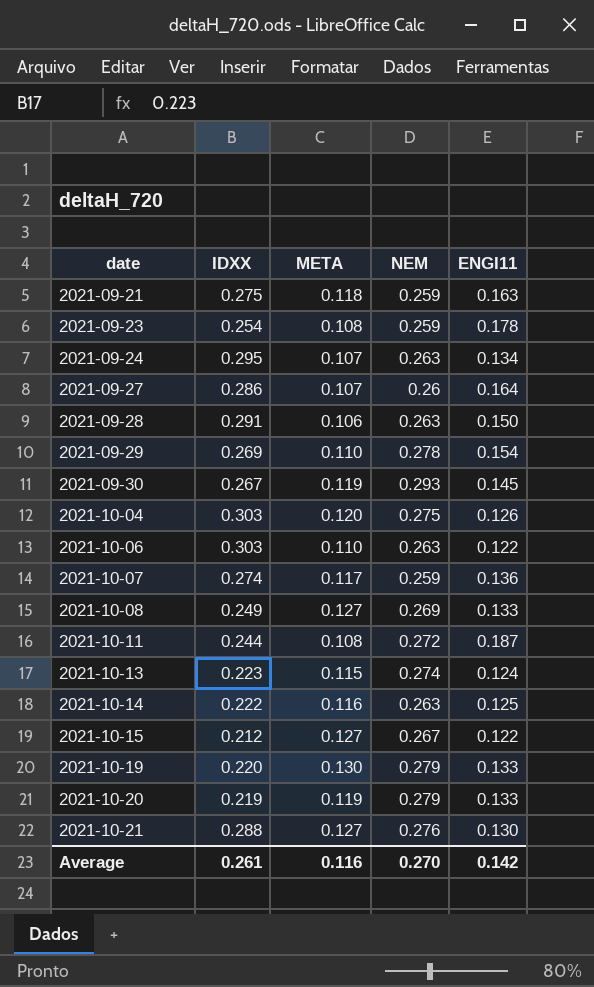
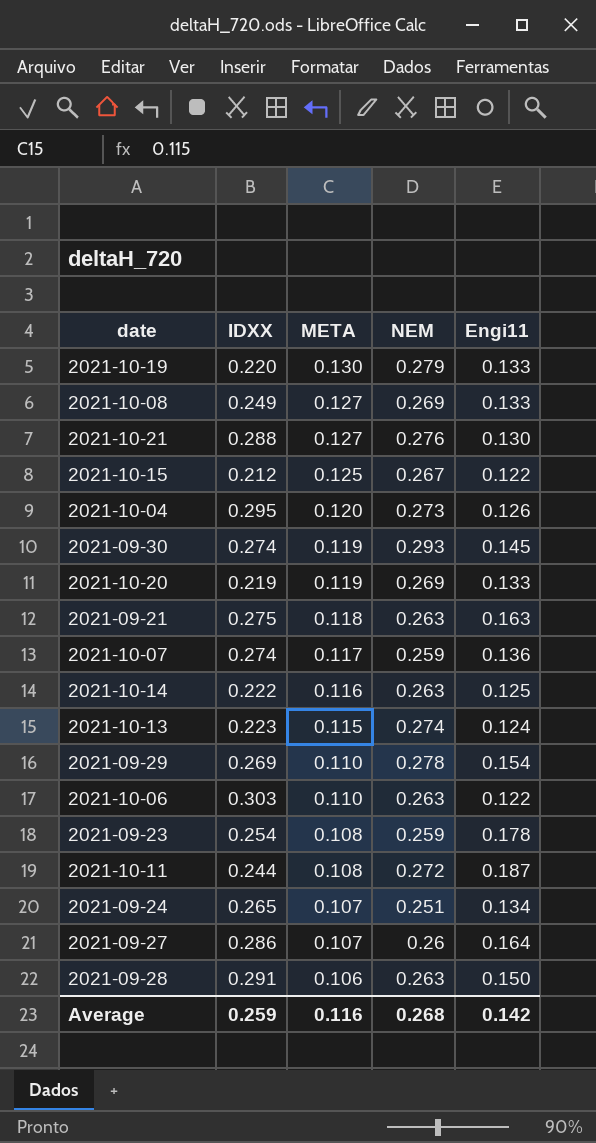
row order: date ascending -> META descending
column name: ENGI11 -> Engi11
2021-10-15 | META: 0.127 -> 0.125
2021-10-04 | IDXX: 0.303 -> 0.295
2021-10-04 | NEM: 0.275 -> 0.273
2021-09-30 | IDXX: 0.267 -> 0.274
2021-10-20 | NEM: 0.279 -> 0.269
2021-09-21 | NEM: 0.259 -> 0.263
2021-09-24 | IDXX: 0.295 -> 0.265
2021-09-24 | NEM: 0.263 -> 0.251
Average | IDXX: 0.261 -> 0.259
Average | NEM: 0.270 -> 0.268

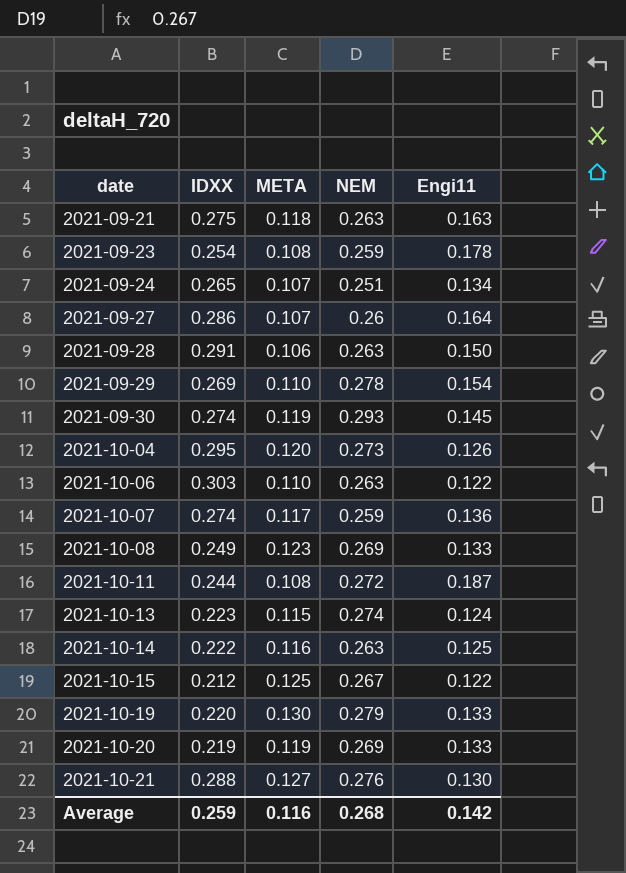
row order: META descending -> date ascending
2021-10-08 | META: 0.127 -> 0.123

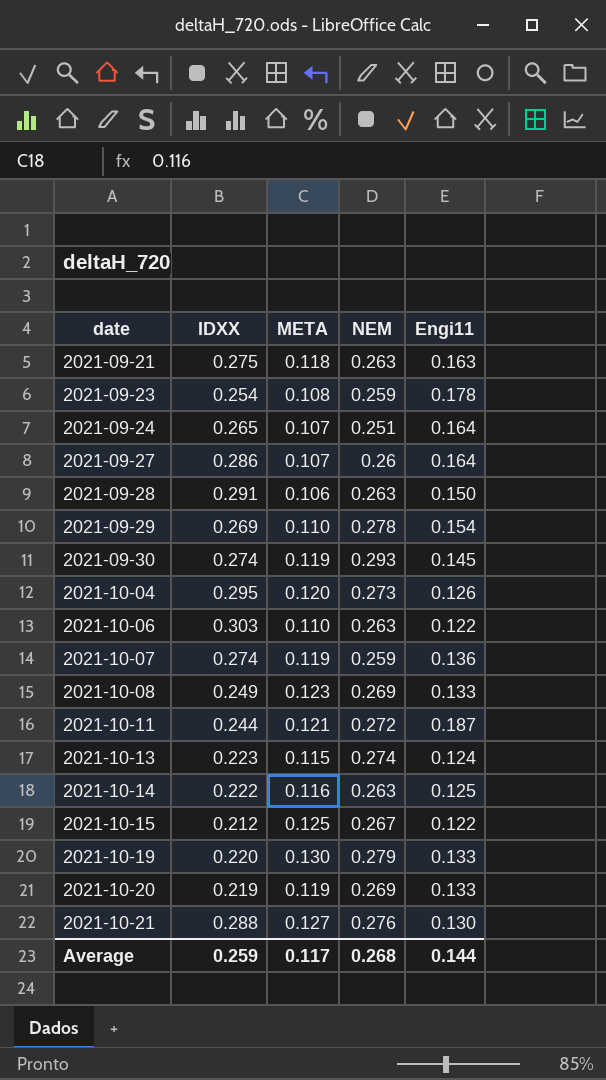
2021-09-24 | Engi11: 0.134 -> 0.164
2021-10-07 | META: 0.117 -> 0.119
2021-10-11 | META: 0.108 -> 0.121
Average | META: 0.116 -> 0.117
Average | Engi11: 0.142 -> 0.144

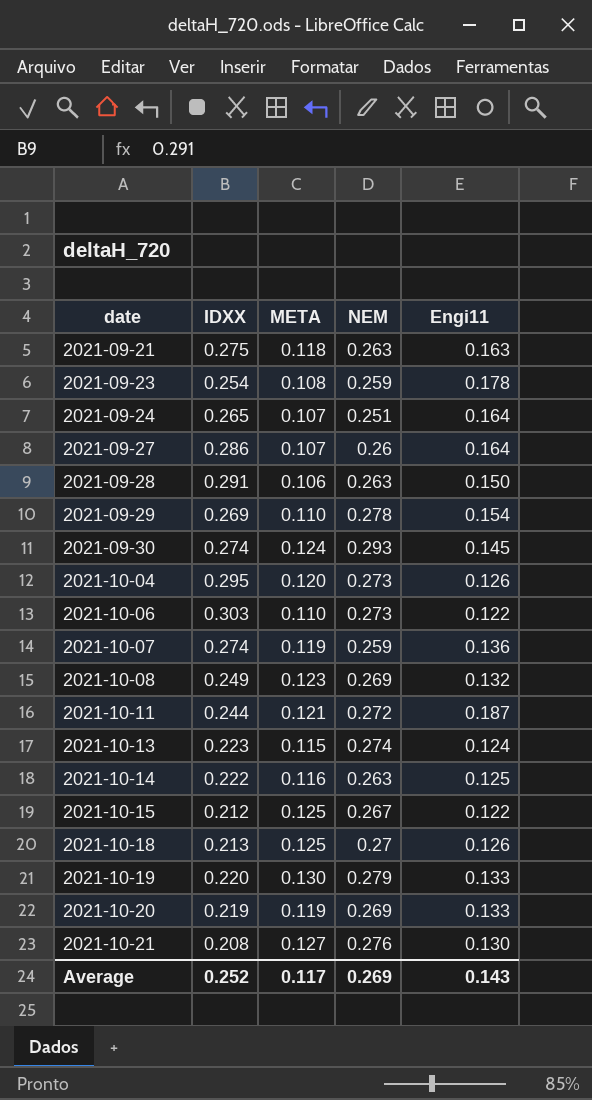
2021-09-30 | META: 0.119 -> 0.124
2021-10-06 | NEM: 0.263 -> 0.273
2021-10-08 | Engi11: 0.133 -> 0.132
row 2021-10-18: none -> 0.213 | 0.125 | 0.27 | 0.126
2021-10-21 | IDXX: 0.288 -> 0.208
Average | IDXX: 0.259 -> 0.252
Average | NEM: 0.268 -> 0.269
Average | Engi11: 0.144 -> 0.143

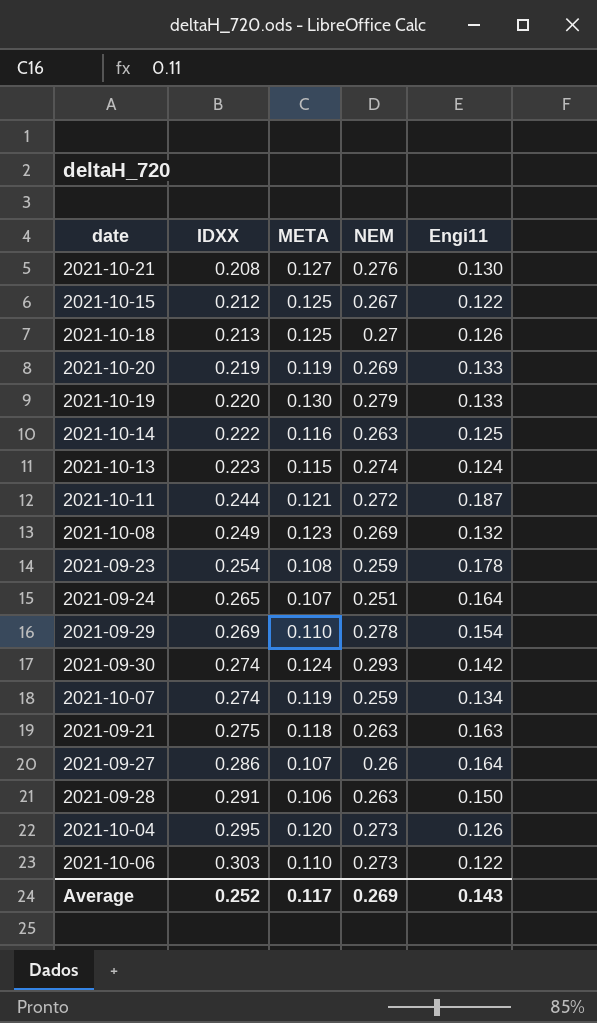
row order: date ascending -> IDXX ascending
2021-09-30 | Engi11: 0.145 -> 0.142
2021-10-07 | Engi11: 0.136 -> 0.134

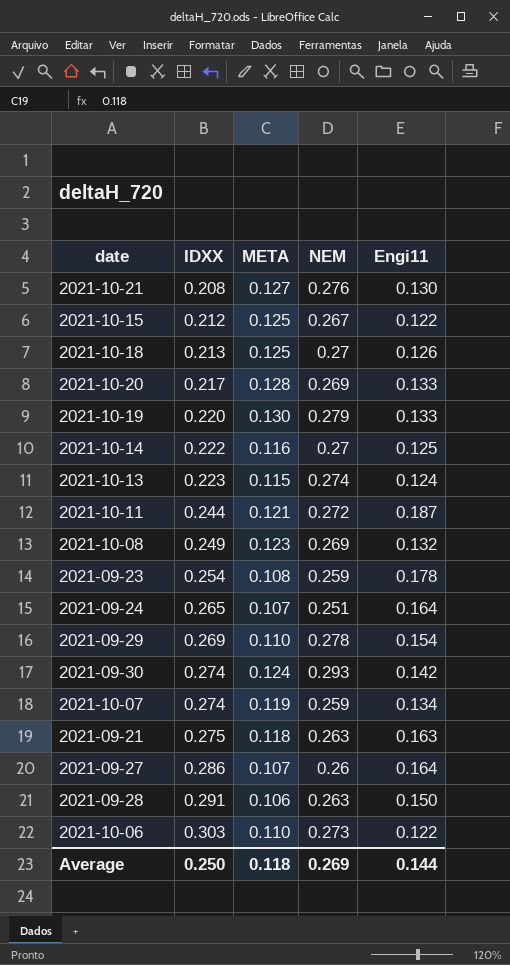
row 2021-10-04: 0.295 | 0.120 | 0.273 | 0.126 -> none
2021-10-20 | IDXX: 0.219 -> 0.217
2021-10-20 | META: 0.119 -> 0.128
2021-10-14 | NEM: 0.263 -> 0.27
Average | IDXX: 0.252 -> 0.250
Average | META: 0.117 -> 0.118
Average | Engi11: 0.143 -> 0.144

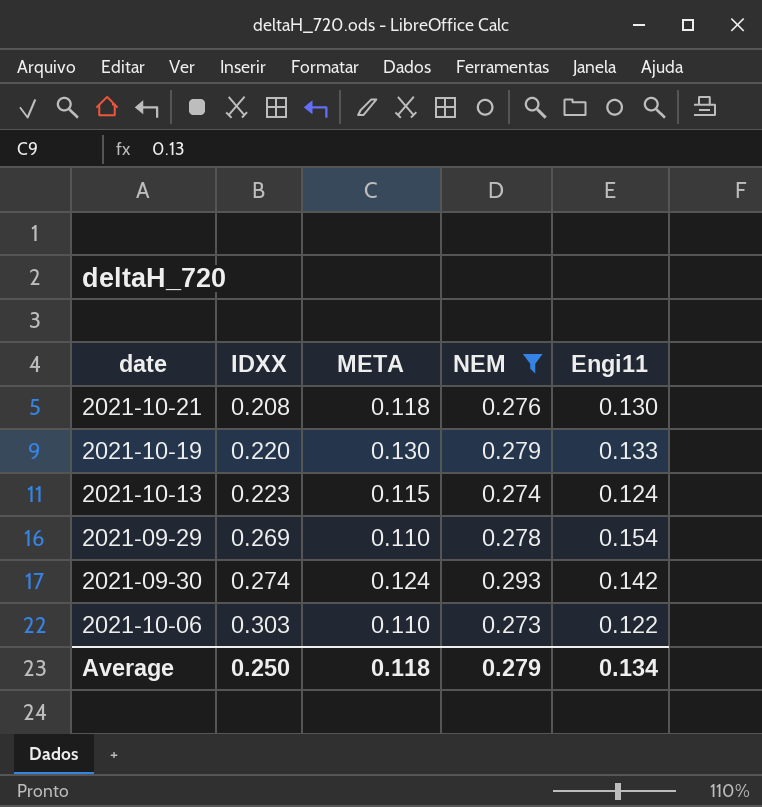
filter: none -> NEM >= 0.273
2021-10-21 | META: 0.127 -> 0.118
Average | NEM: 0.269 -> 0.279
Average | Engi11: 0.144 -> 0.134

